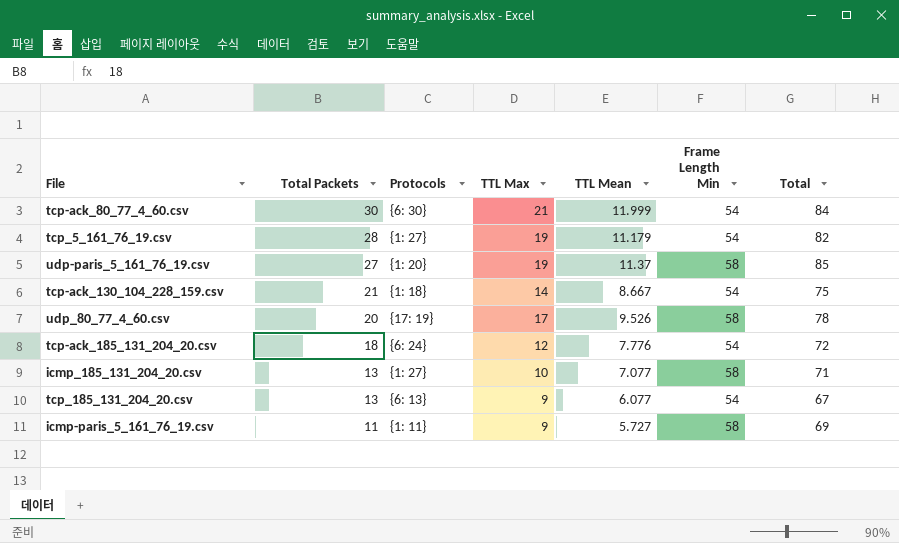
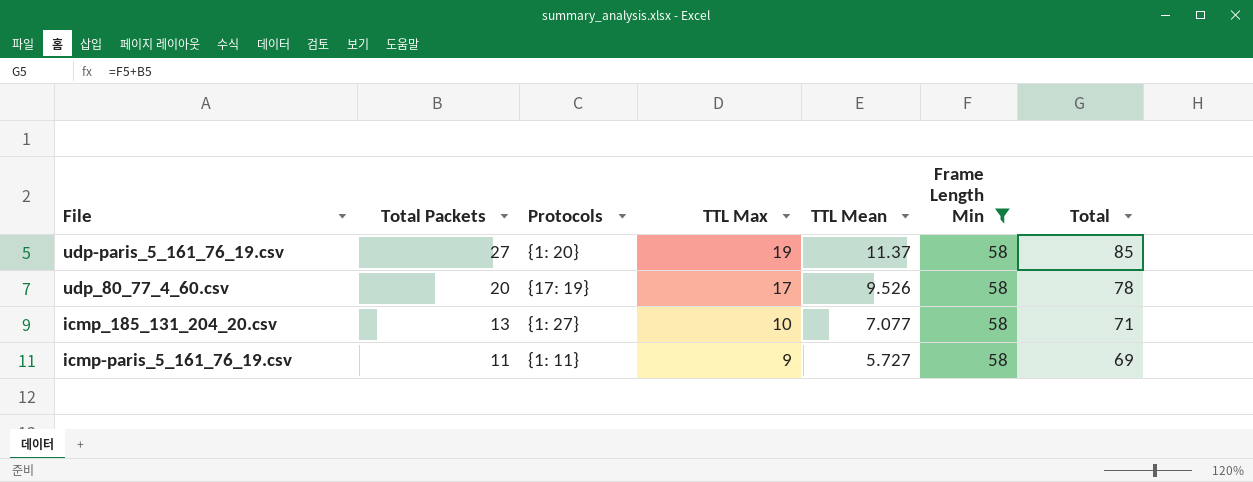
filter: none -> Frame Length Min = 58

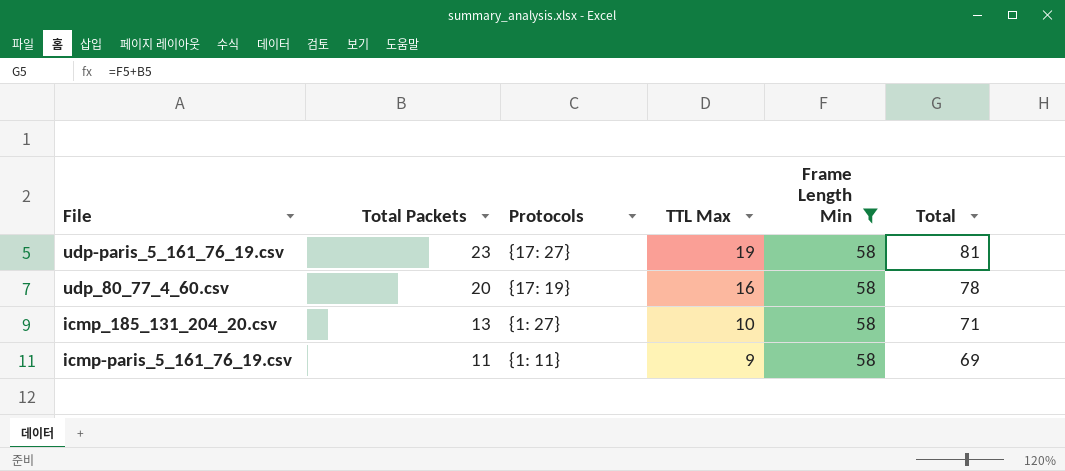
column TTL Mean | position: 5 -> none
udp-paris_5_161_76_19.csv | Total Packets: 27 -> 23
udp-paris_5_161_76_19.csv | Protocols: {1: 20} -> {17: 27}
udp-paris_5_161_76_19.csv | Total: 85 -> 81
udp_80_77_4_60.csv | TTL Max: 17 -> 16

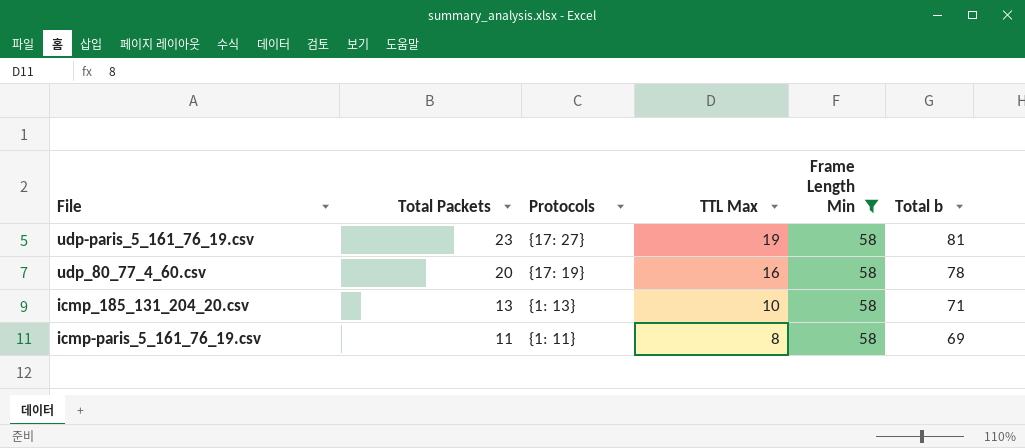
column name: Total -> Total b
icmp_185_131_204_20.csv | Protocols: {1: 27} -> {1: 13}
icmp-paris_5_161_76_19.csv | TTL Max: 9 -> 8

